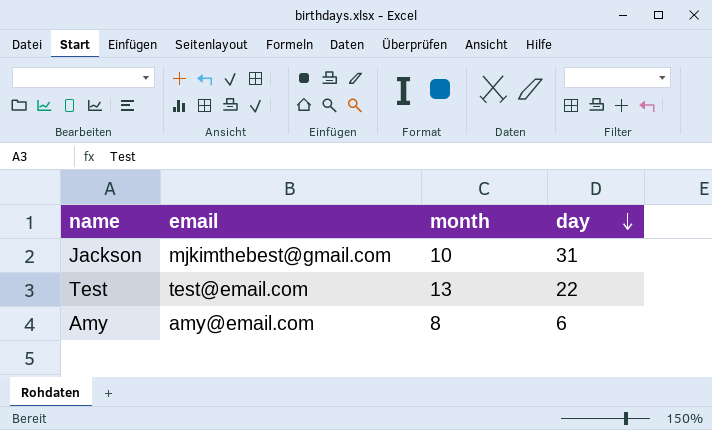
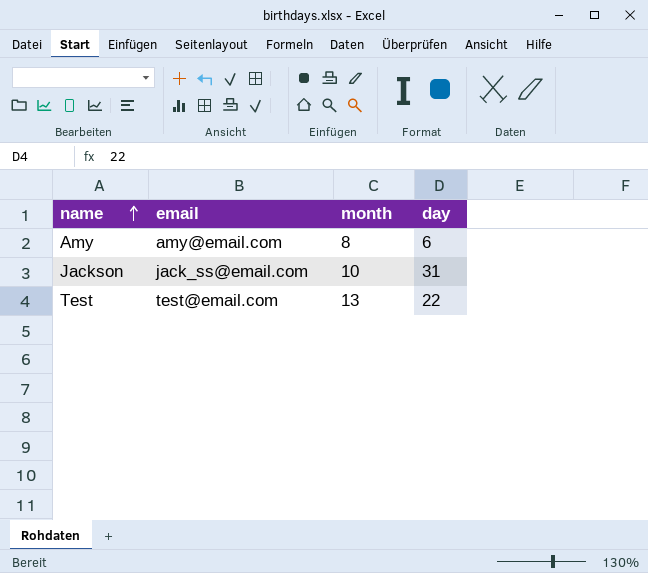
row order: day descending -> name ascending
Jackson | email: mjkimthebest@gmail.com -> jack_ss@email.com

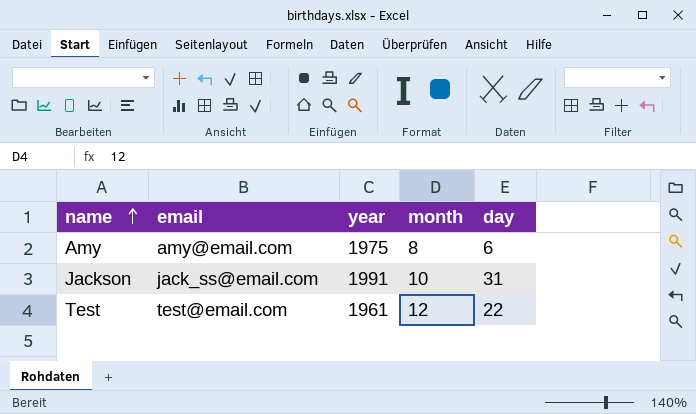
column year | position: none -> 3
Test | month: 13 -> 12

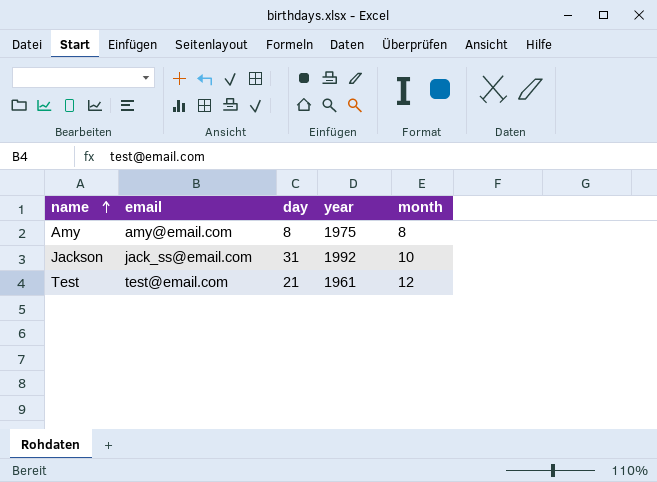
column day | position: 5 -> 3
Amy | day: 6 -> 8
Jackson | year: 1991 -> 1992
Test | day: 22 -> 21

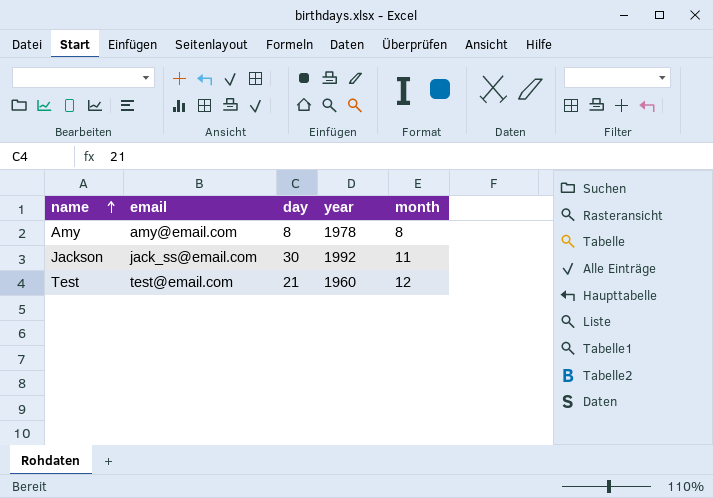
Amy | year: 1975 -> 1978
Jackson | day: 31 -> 30
Jackson | month: 10 -> 11
Test | year: 1961 -> 1960

